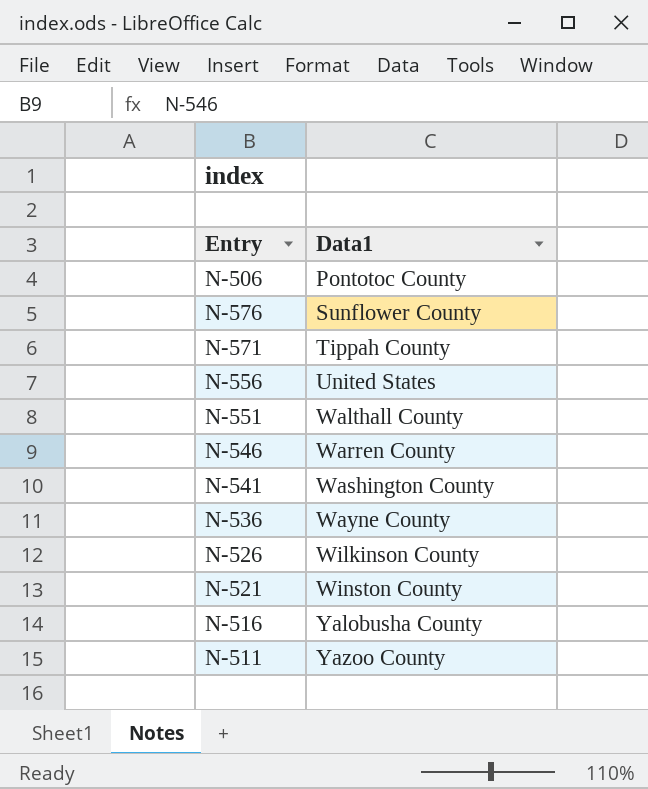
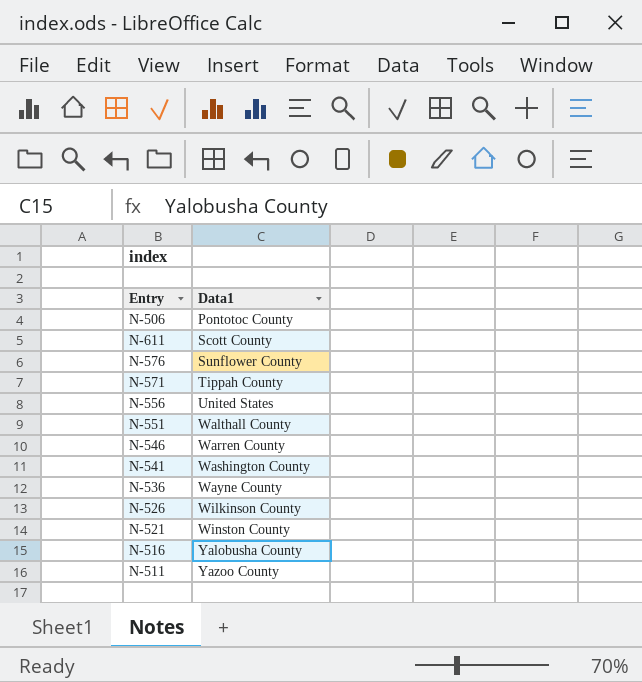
row N-611: none -> Scott County

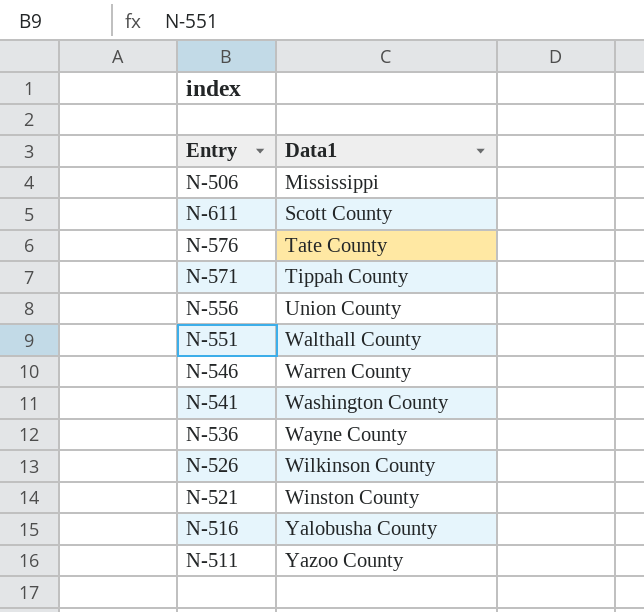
N-506 | Data1: Pontotoc County -> Mississippi
N-576 | Data1: Sunflower County -> Tate County
N-556 | Data1: United States -> Union County

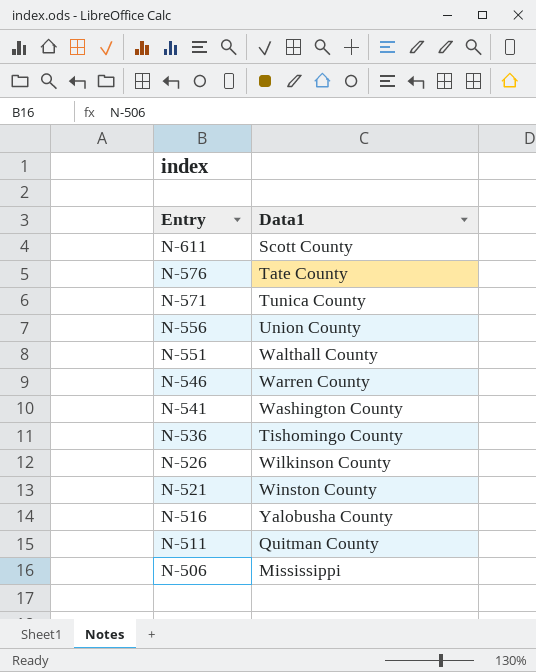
row order: Data1 ascending -> Entry descending
N-571 | Data1: Tippah County -> Tunica County
N-536 | Data1: Wayne County -> Tishomingo County
N-511 | Data1: Yazoo County -> Quitman County

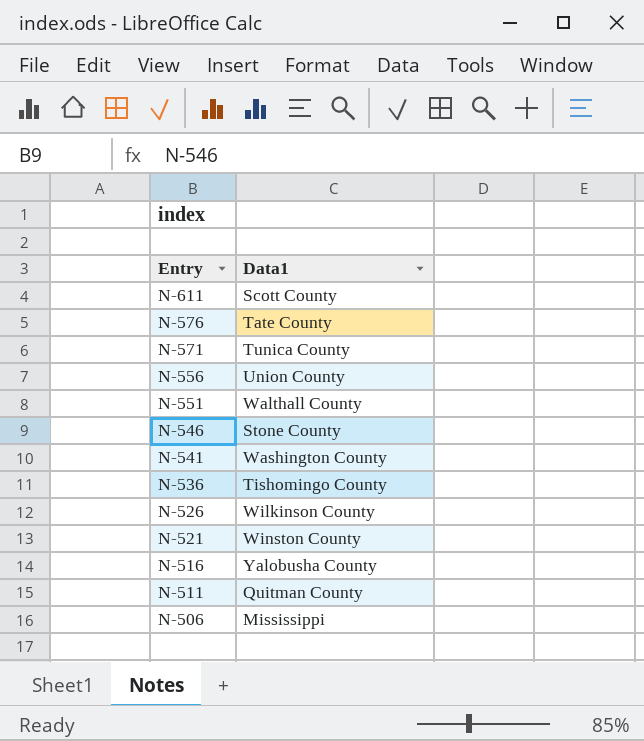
N-546 | Data1: Warren County -> Stone County

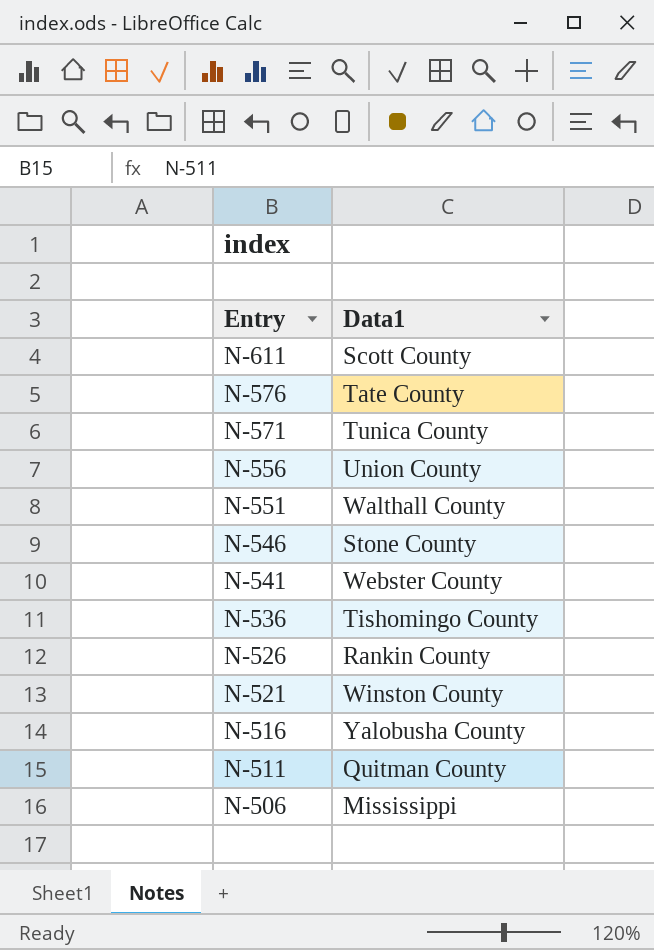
N-541 | Data1: Washington County -> Webster County
N-526 | Data1: Wilkinson County -> Rankin County

